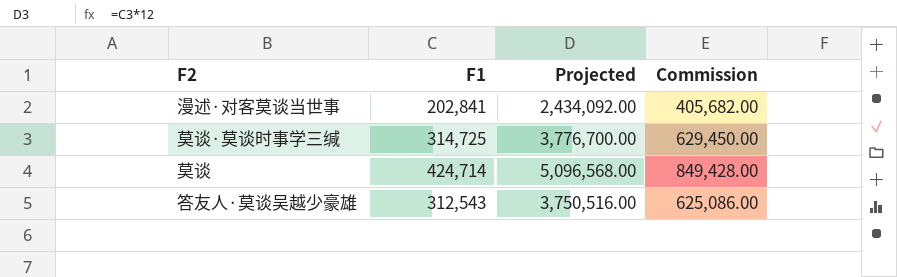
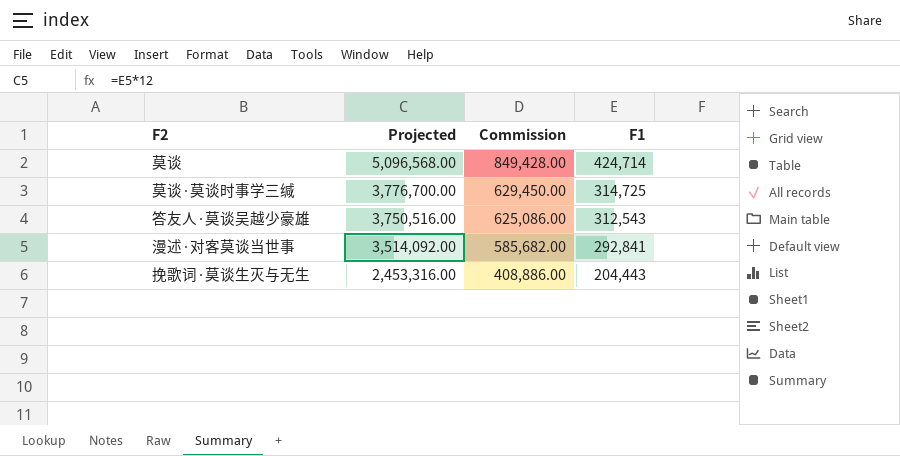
row order: none -> Projected descending
column F1 | position: 2 -> 4
漫述·对客莫谈当世事 | Projected: 2,434,092.00 -> 3,514,092.00
漫述·对客莫谈当世事 | Commission: 405,682.00 -> 585,682.00
漫述·对客莫谈当世事 | F1: 202,841 -> 292,841
row 挽歌词·莫谈生灭与无生: none -> 2,453,316.00 | 408,886.00 | 204,443

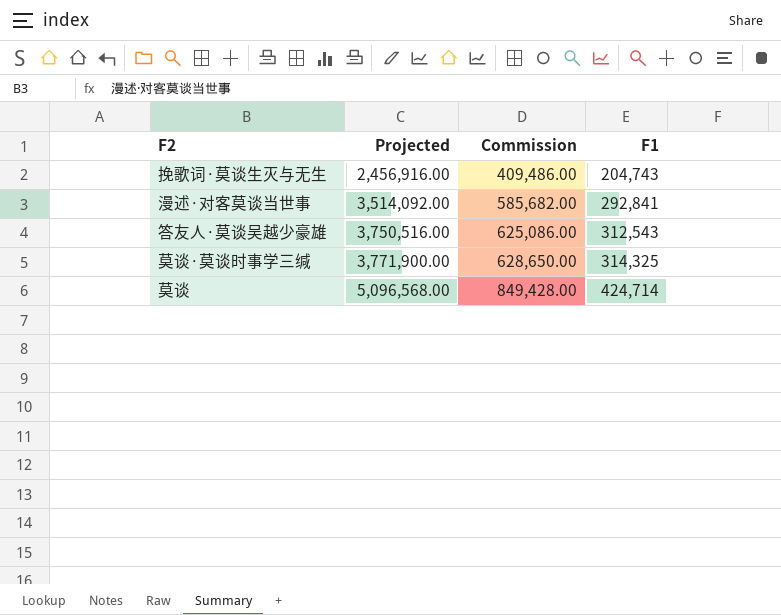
row order: Projected descending -> Projected ascending
挽歌词·莫谈生灭与无生 | Projected: 2,453,316.00 -> 2,456,916.00
挽歌词·莫谈生灭与无生 | Commission: 408,886.00 -> 409,486.00
挽歌词·莫谈生灭与无生 | F1: 204,443 -> 204,743
莫谈·莫谈时事学三缄 | Projected: 3,776,700.00 -> 3,771,900.00
莫谈·莫谈时事学三缄 | Commission: 629,450.00 -> 628,650.00
莫谈·莫谈时事学三缄 | F1: 314,725 -> 314,325

